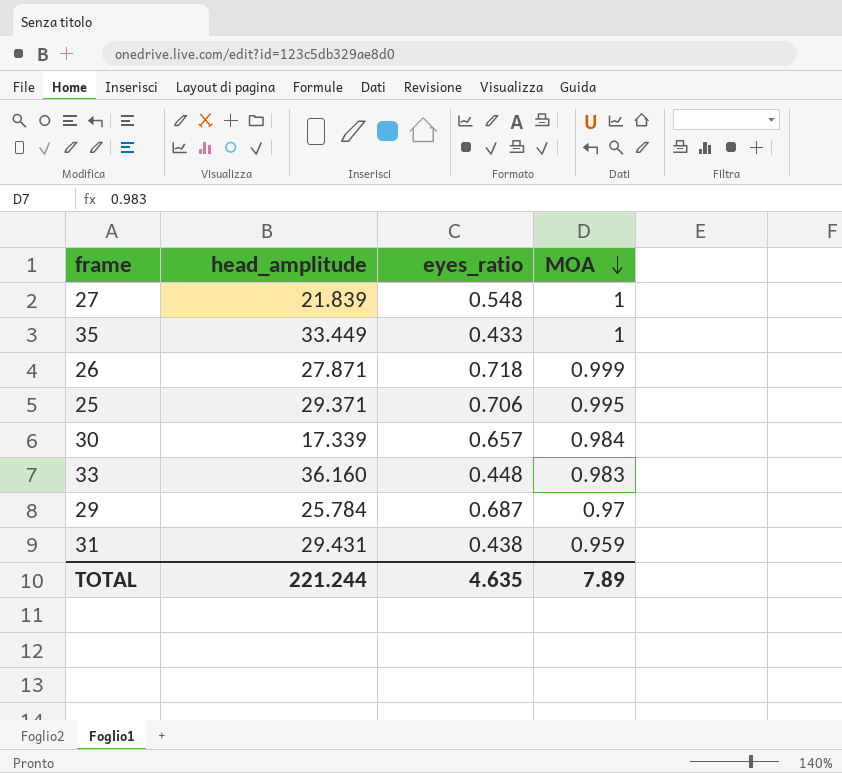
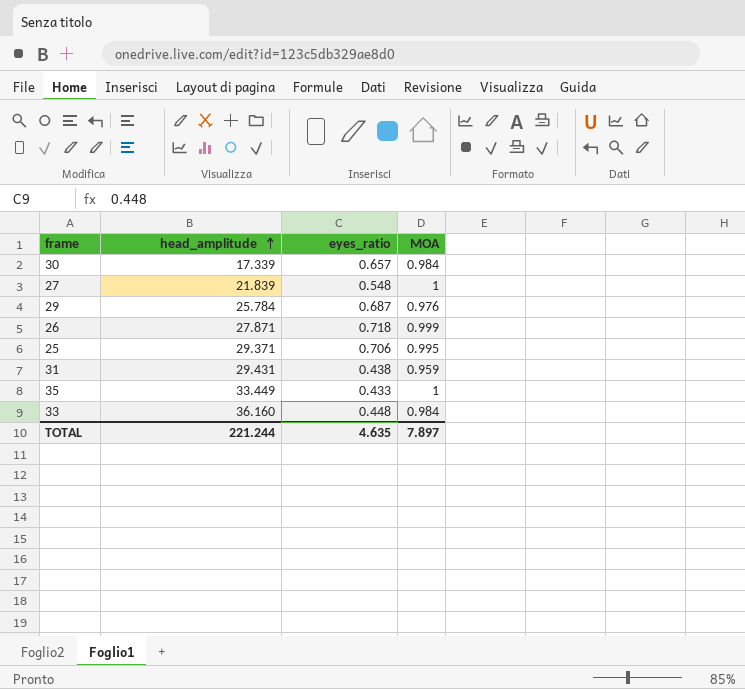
row order: MOA descending -> head_amplitude ascending
29 | MOA: 0.97 -> 0.976
33 | MOA: 0.983 -> 0.984
TOTAL | MOA: 7.89 -> 7.897

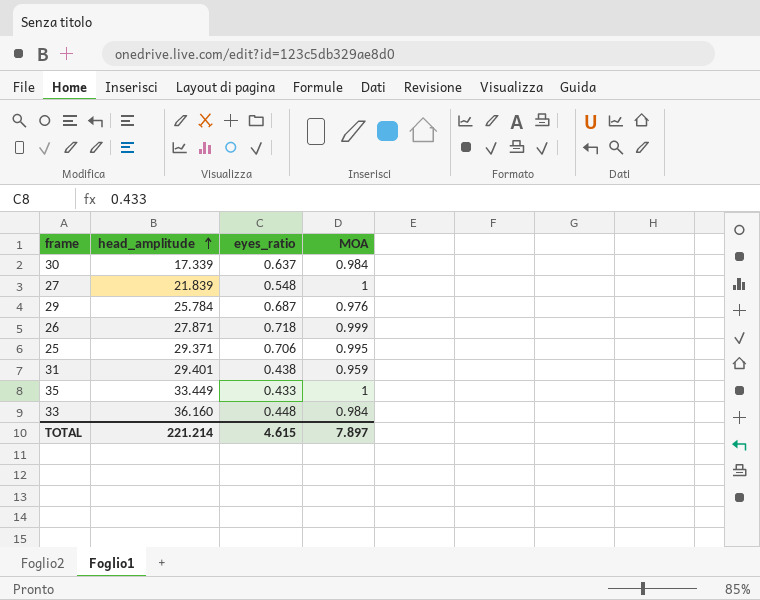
30 | eyes_ratio: 0.657 -> 0.637
31 | head_amplitude: 29.431 -> 29.401
TOTAL | head_amplitude: 221.244 -> 221.214
TOTAL | eyes_ratio: 4.635 -> 4.615

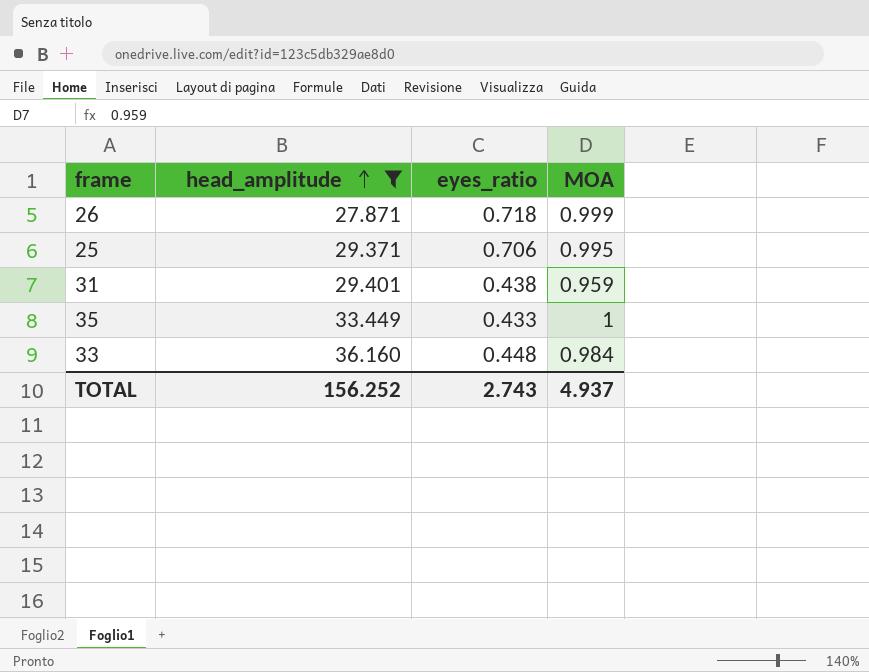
filter: none -> head_amplitude >= 27.871
TOTAL | head_amplitude: 221.214 -> 156.252
TOTAL | eyes_ratio: 4.615 -> 2.743
TOTAL | MOA: 7.897 -> 4.937

